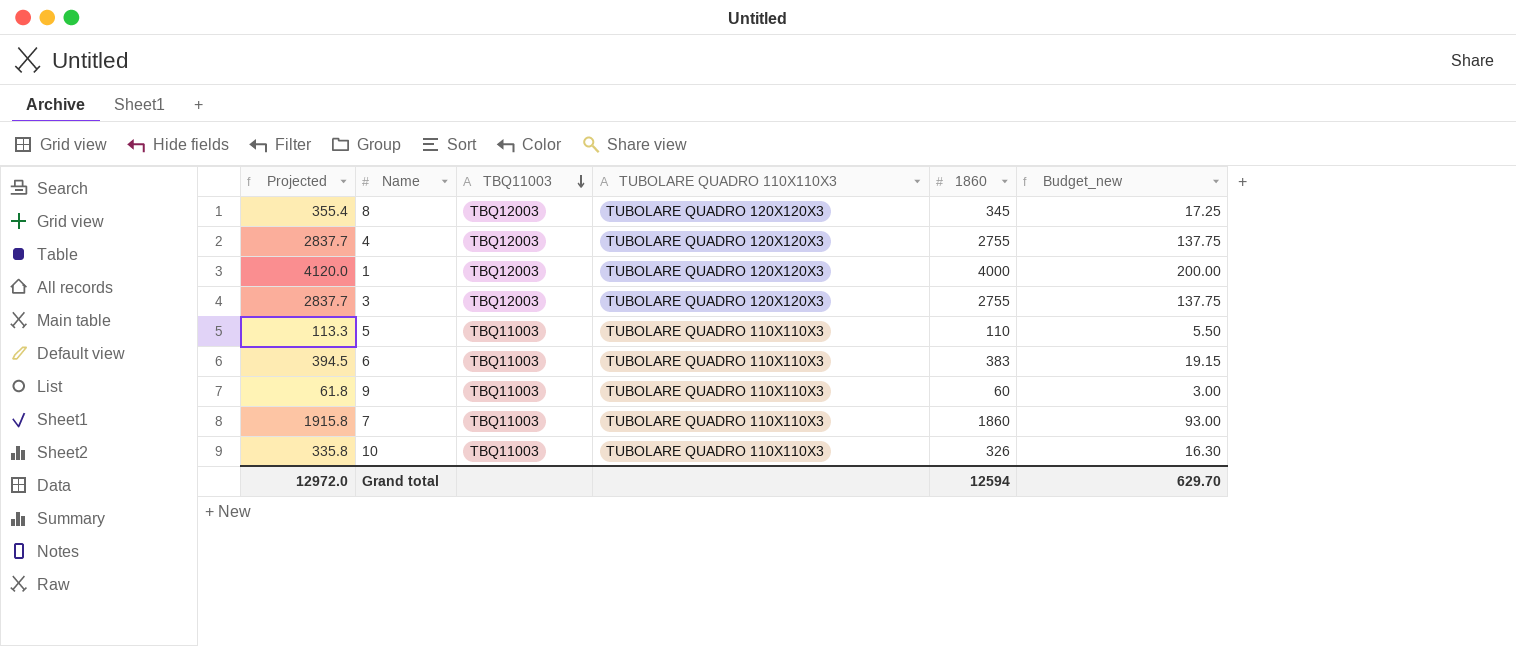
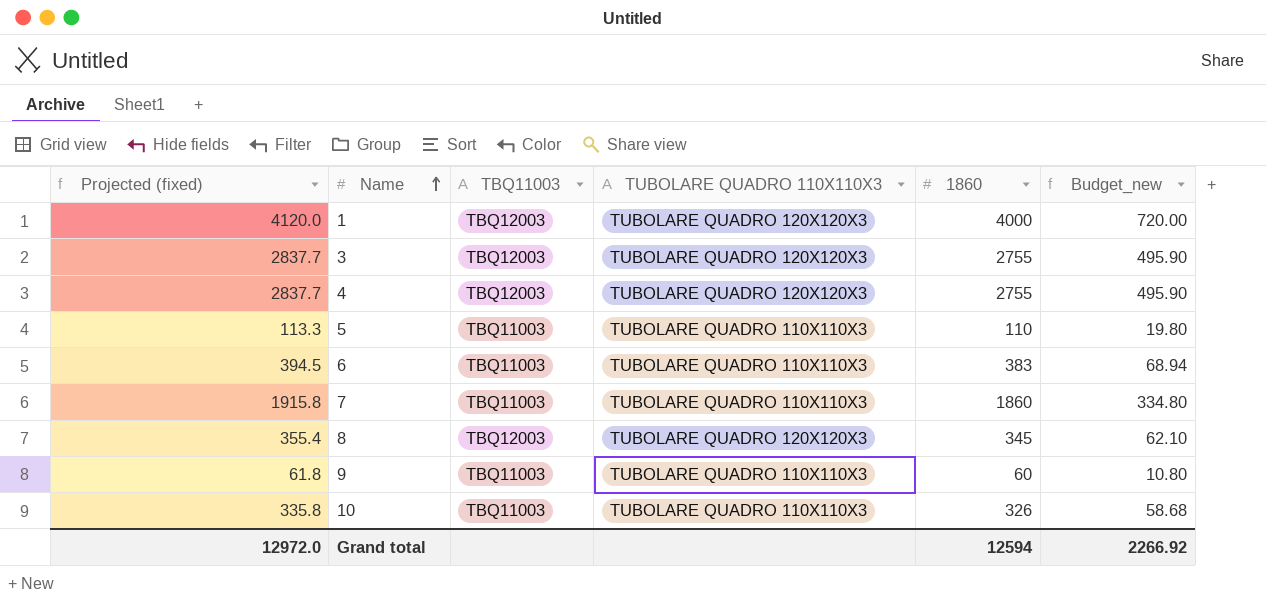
row order: TBQ11003 descending -> Name ascending
column name: Projected -> Projected (fixed)
column Budget_new | formula: [1860] * 0.05 -> [1860] * 0.18
Grand total | Budget_new: 629.70 -> 2266.92

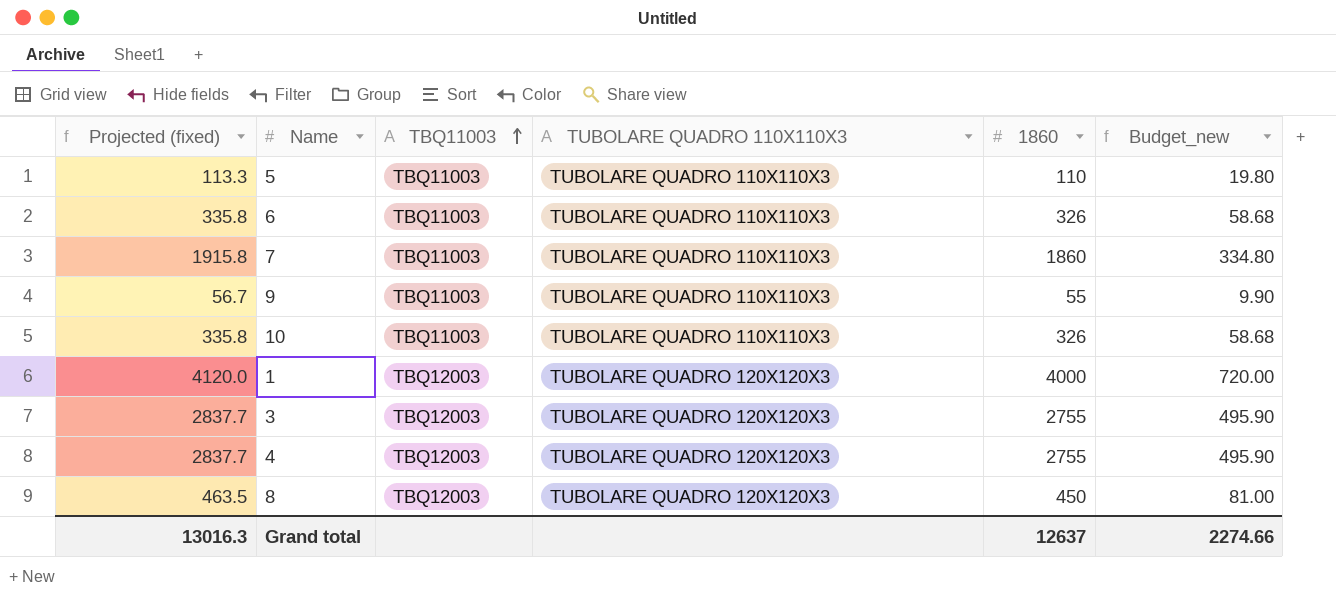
row order: Name ascending -> TBQ11003 ascending
6 | Projected (fixed): 394.5 -> 335.8
6 | 1860: 383 -> 326
6 | Budget_new: 68.94 -> 58.68
9 | Projected (fixed): 61.8 -> 56.7
9 | 1860: 60 -> 55
9 | Budget_new: 10.80 -> 9.90
8 | Projected (fixed): 355.4 -> 463.5
8 | 1860: 345 -> 450
8 | Budget_new: 62.10 -> 81.00
Grand total | Projected (fixed): 12972.0 -> 13016.3
Grand total | 1860: 12594 -> 12637
Grand total | Budget_new: 2266.92 -> 2274.66

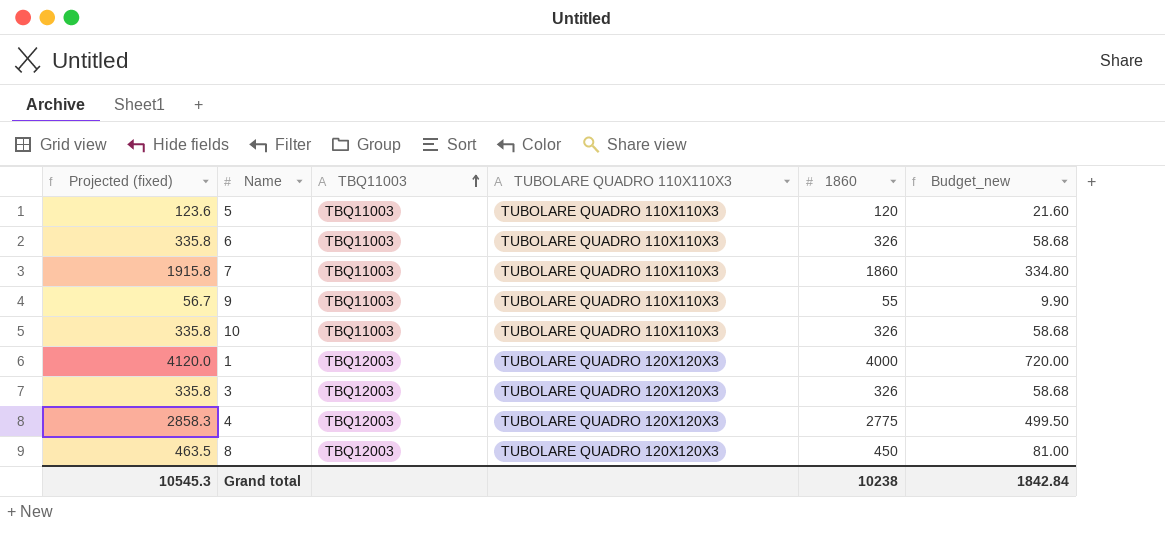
5 | Projected (fixed): 113.3 -> 123.6
5 | 1860: 110 -> 120
5 | Budget_new: 19.80 -> 21.60
3 | Projected (fixed): 2837.7 -> 335.8
3 | 1860: 2755 -> 326
3 | Budget_new: 495.90 -> 58.68
4 | Projected (fixed): 2837.7 -> 2858.3
4 | 1860: 2755 -> 2775
4 | Budget_new: 495.90 -> 499.50
Grand total | Projected (fixed): 13016.3 -> 10545.3
Grand total | 1860: 12637 -> 10238
Grand total | Budget_new: 2274.66 -> 1842.84

